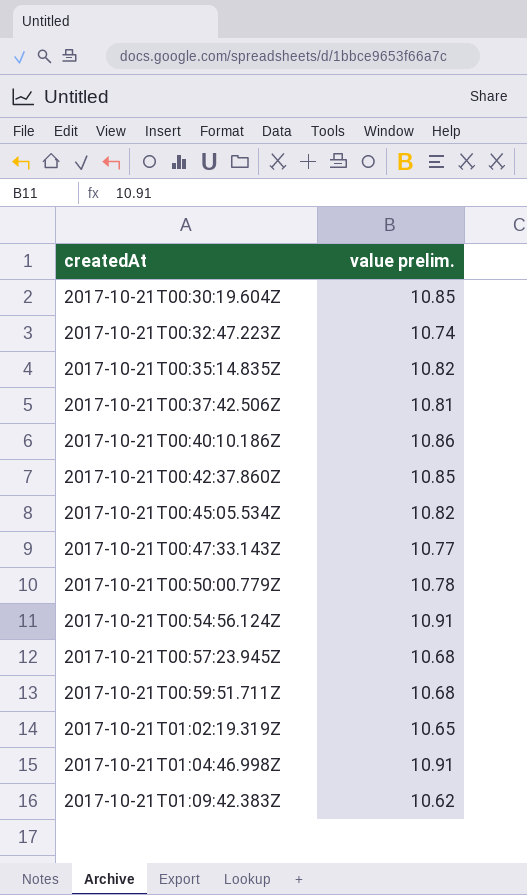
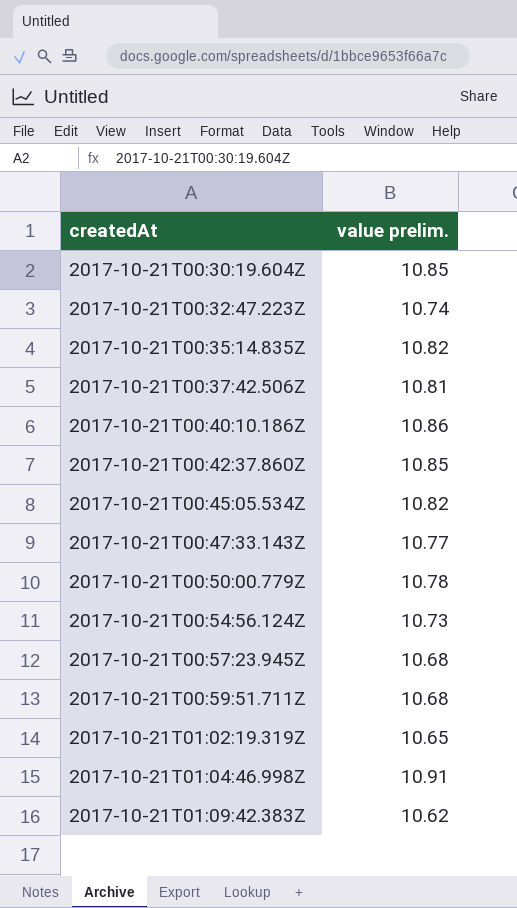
2017-10-21T00:54:56.124Z | value prelim.: 10.91 -> 10.73

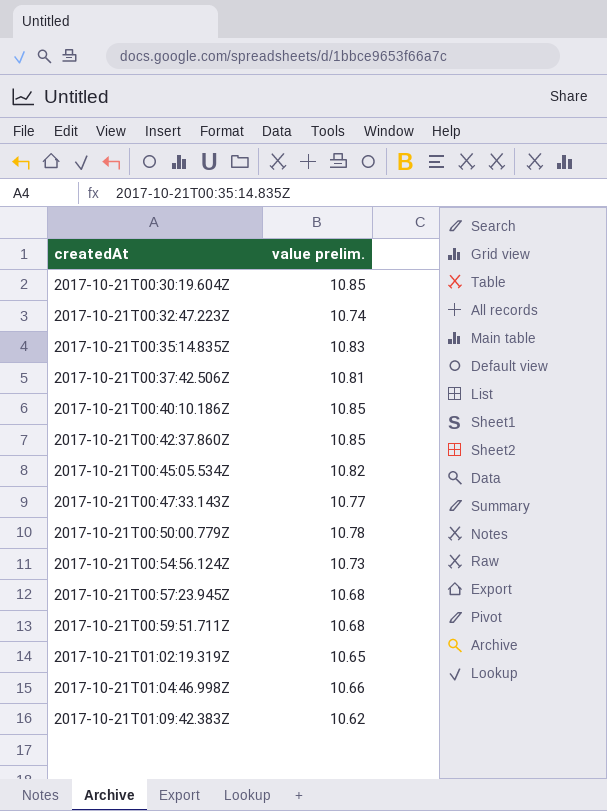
2017-10-21T00:35:14.835Z | value prelim.: 10.82 -> 10.83
2017-10-21T00:40:10.186Z | value prelim.: 10.86 -> 10.85
2017-10-21T01:04:46.998Z | value prelim.: 10.91 -> 10.66

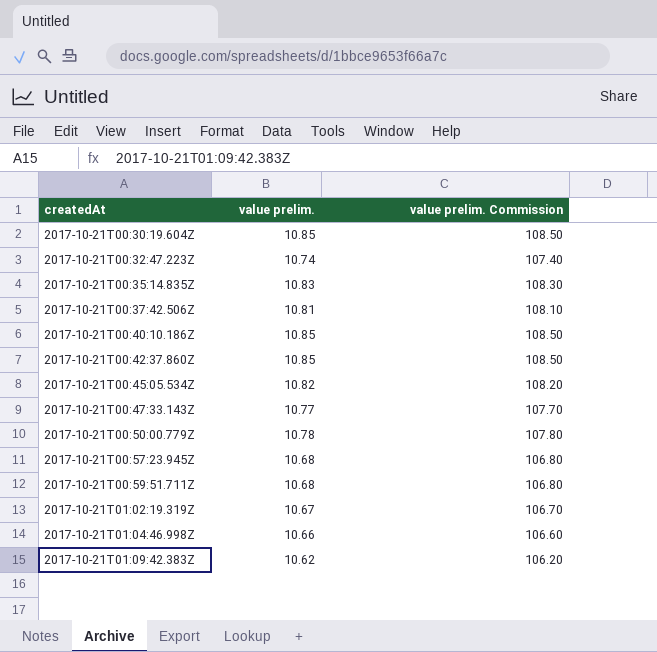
column value prelim. Commission | formula: none -> [value prelim.] * 10
row 2017-10-21T00:54:56.124Z: 10.73 -> none
2017-10-21T01:02:19.319Z | value prelim.: 10.65 -> 10.67

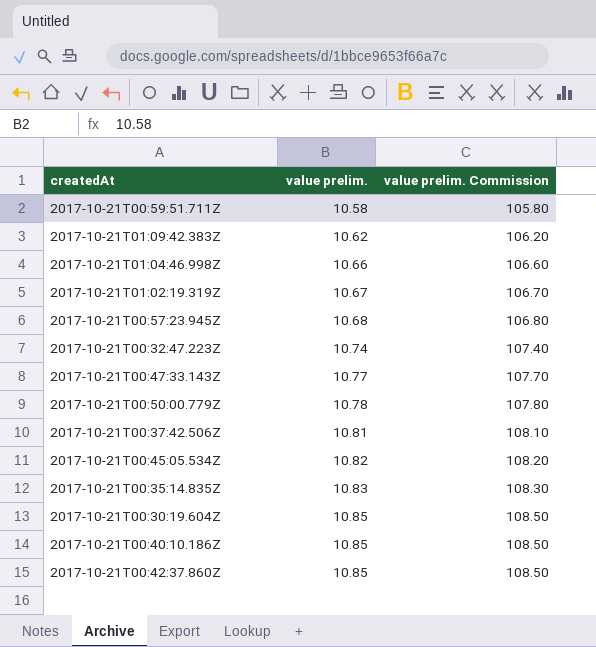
row order: createdAt ascending -> value prelim. ascending
2017-10-21T00:59:51.711Z | value prelim.: 10.68 -> 10.58
2017-10-21T00:59:51.711Z | value prelim. Commission: 106.80 -> 105.80

